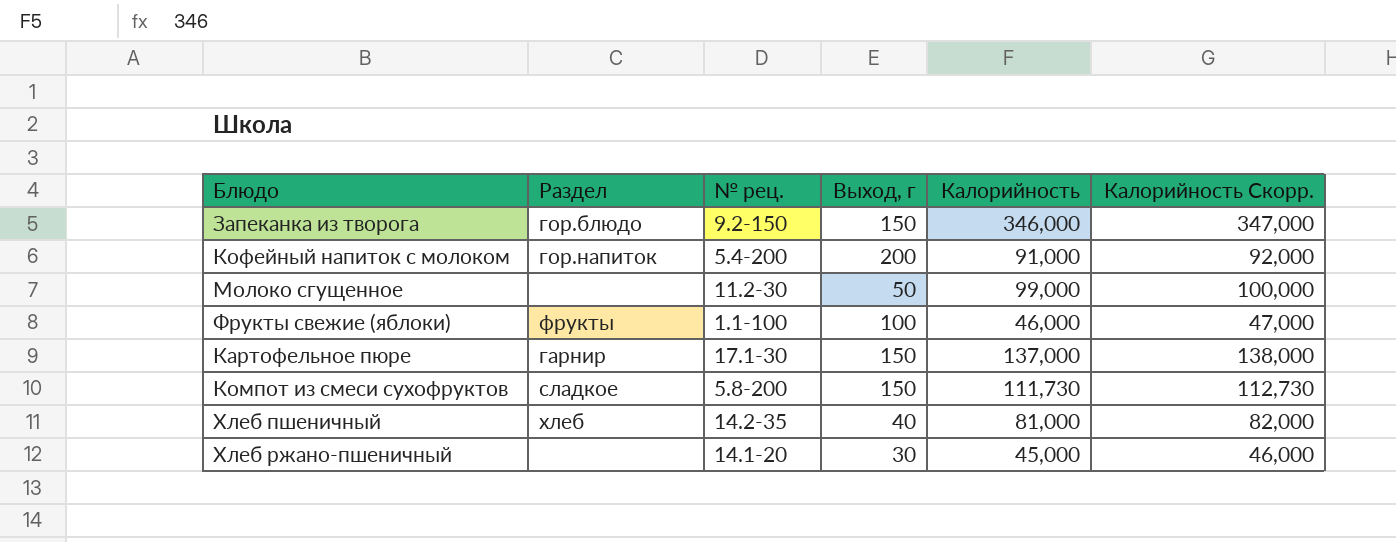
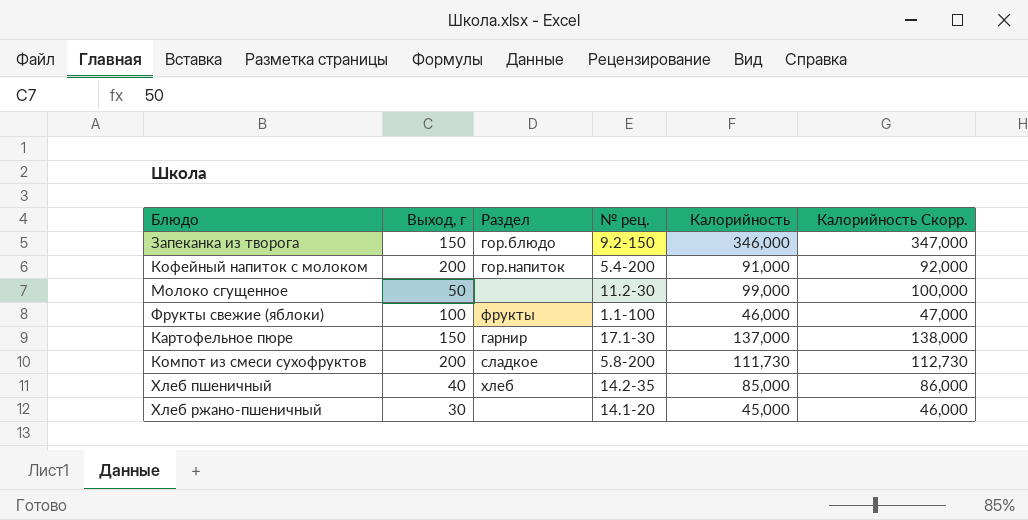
column Выход, г | position: 4 -> 2
Компот из смеси сухофруктов | Выход, г: 150 -> 200
Хлеб пшеничный | Калорийность: 81,000 -> 85,000
Хлеб пшеничный | Калорийность Скорр.: 82,000 -> 86,000

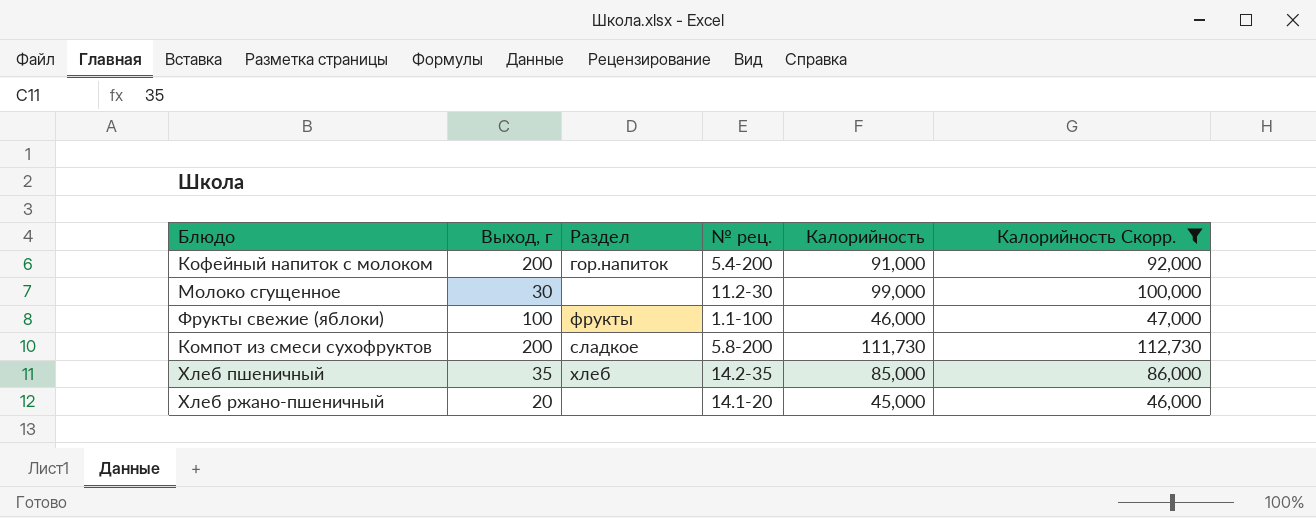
filter: none -> Калорийность Скорр. <= 112,730
Молоко сгущенное | Выход, г: 50 -> 30
Хлеб пшеничный | Выход, г: 40 -> 35
Хлеб ржано-пшеничный | Выход, г: 30 -> 20

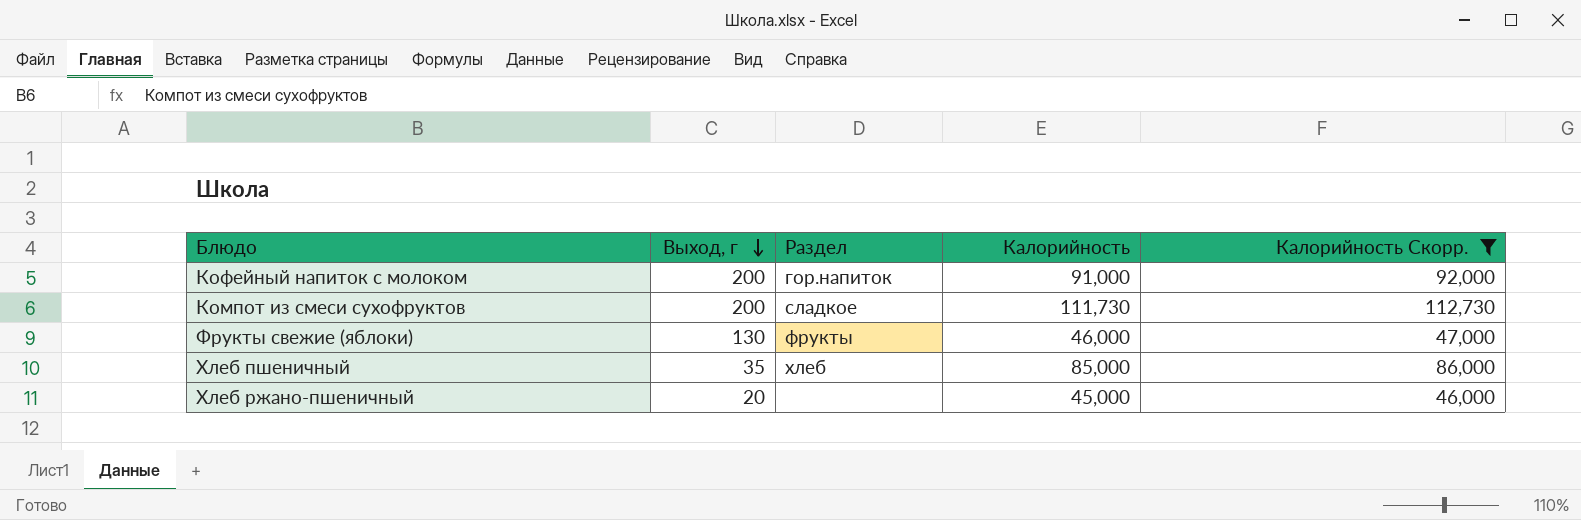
row order: none -> Выход, г descending
column № рец. | position: 4 -> none
row Молоко сгущенное: 30 | none | 11.2-30 | 99,000 | 100,000 -> none
Фрукты свежие (яблоки) | Выход, г: 100 -> 130

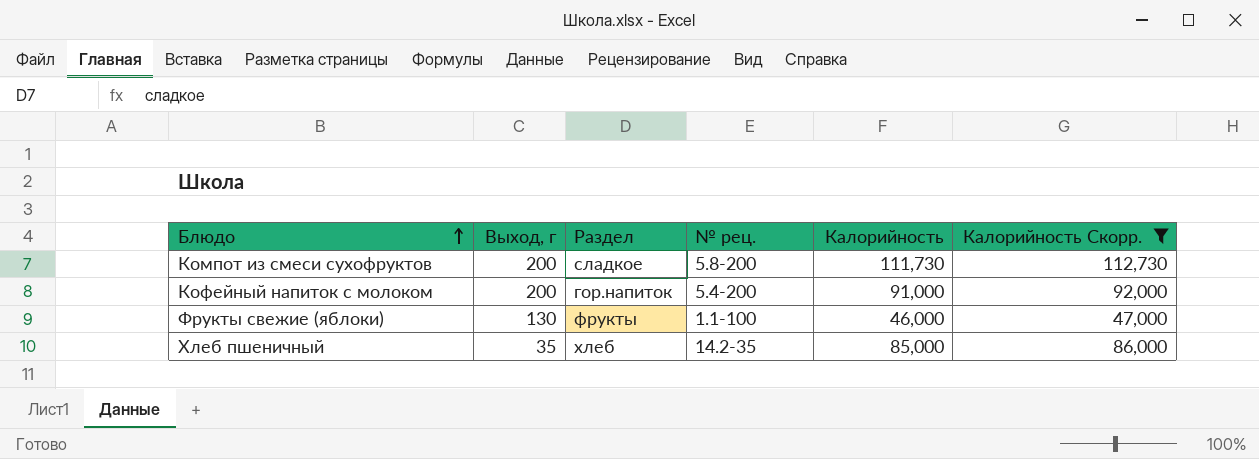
row order: Выход, г descending -> Блюдо ascending
column № рец. | position: none -> 4
row Хлеб ржано-пшеничный: 20 | none | 45,000 | 46,000 -> none

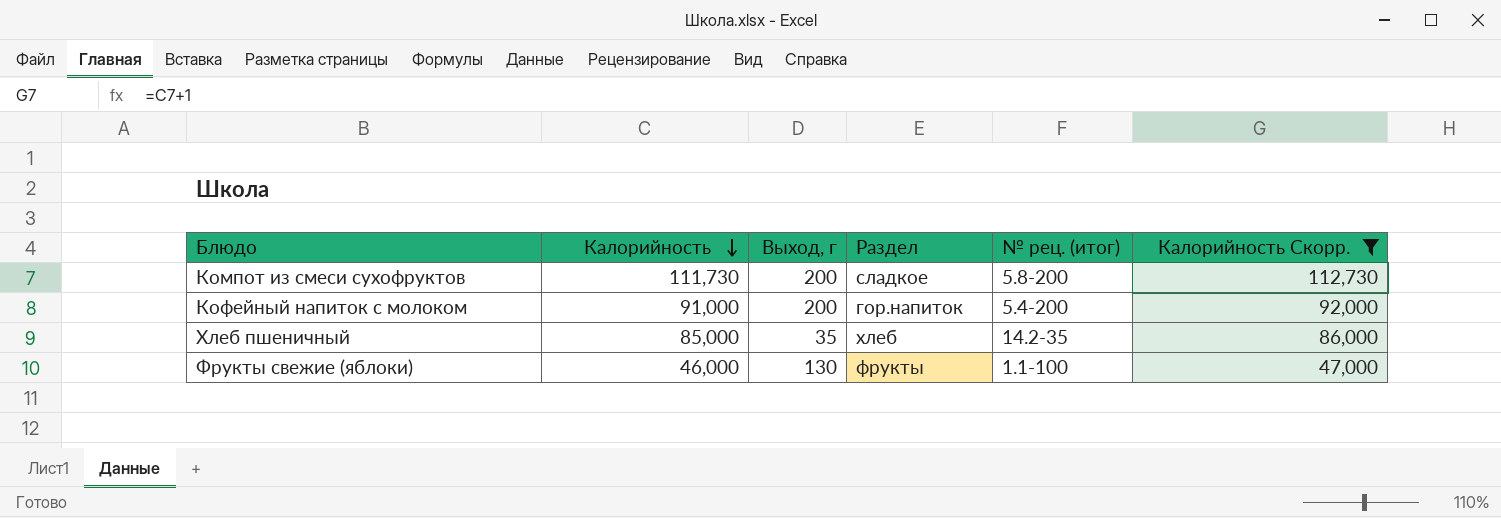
row order: Блюдо ascending -> Калорийность descending
column Калорийность | position: 5 -> 2
column name: № рец. -> № рец. (итог)

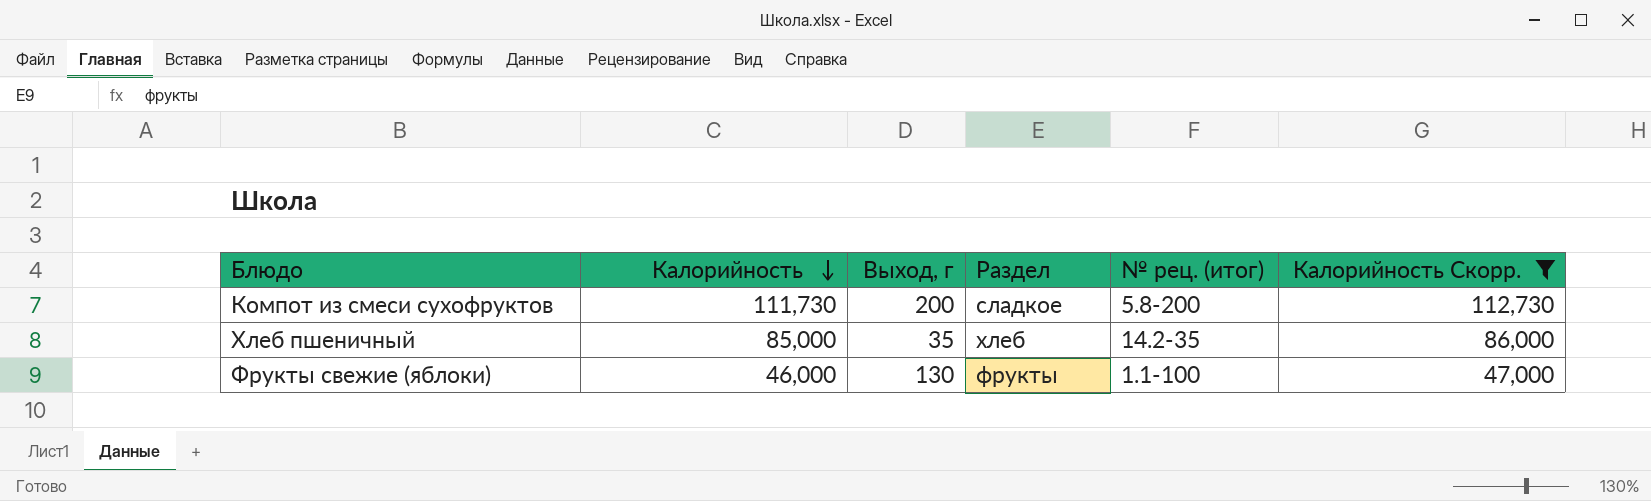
row Кофейный напиток с молоком: 91,000 | 200 | гор.напиток | 5.4-200 | 92,000 -> none

